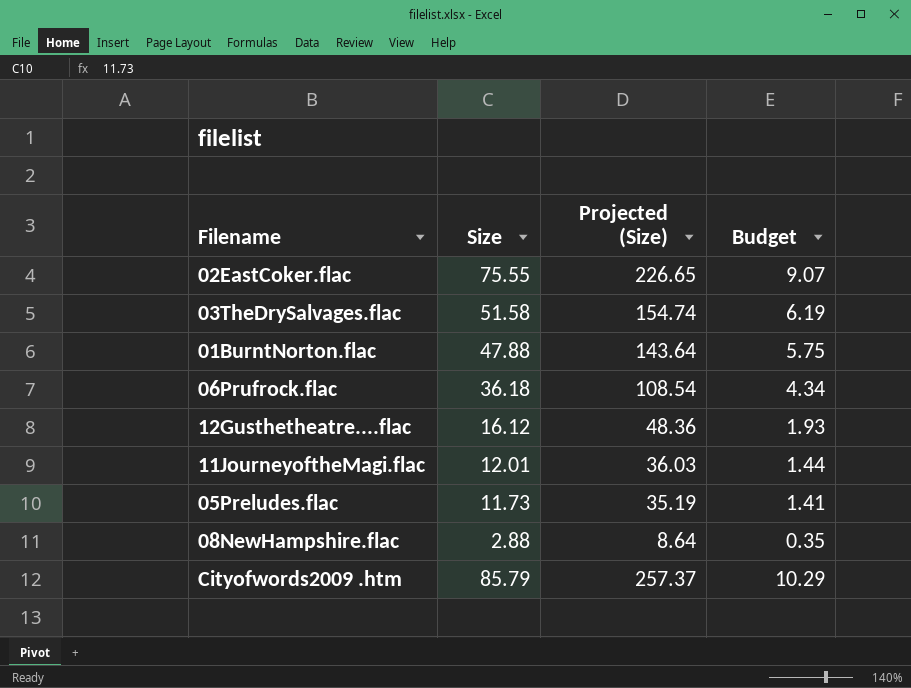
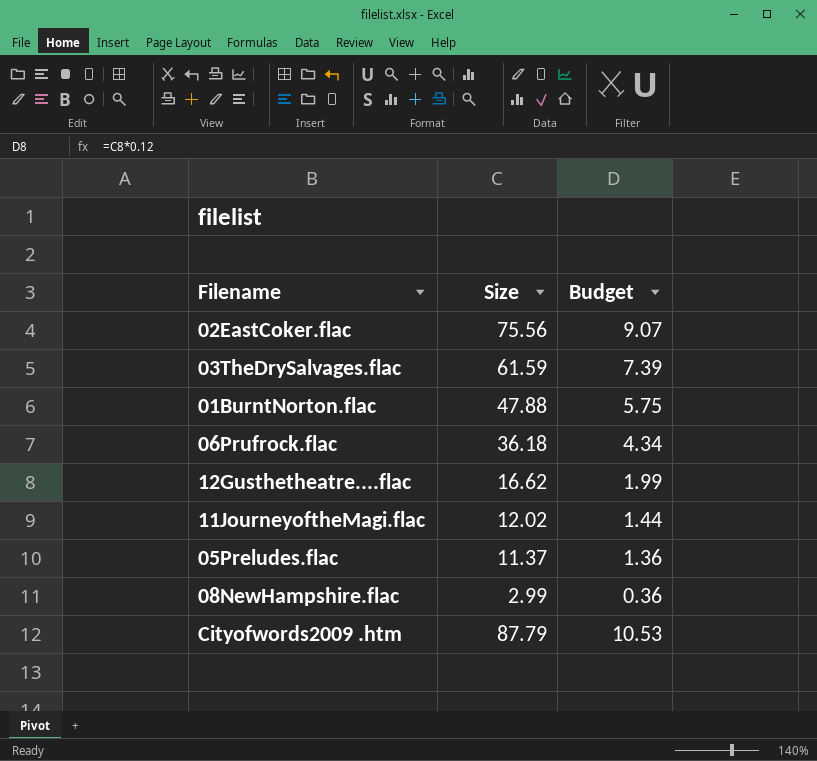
column Projected (Size) | formula: [Size] * 3 -> none
02EastCoker.flac | Size: 75.55 -> 75.56
03TheDrySalvages.flac | Size: 51.58 -> 61.59
03TheDrySalvages.flac | Budget: 6.19 -> 7.39
12Gusthetheatre....flac | Size: 16.12 -> 16.62
12Gusthetheatre....flac | Budget: 1.93 -> 1.99
11JourneyoftheMagi.flac | Size: 12.01 -> 12.02
05Preludes.flac | Size: 11.73 -> 11.37
05Preludes.flac | Budget: 1.41 -> 1.36
08NewHampshire.flac | Size: 2.88 -> 2.99
08NewHampshire.flac | Budget: 0.35 -> 0.36
Cityofwords2009 .htm | Size: 85.79 -> 87.79
Cityofwords2009 .htm | Budget: 10.29 -> 10.53

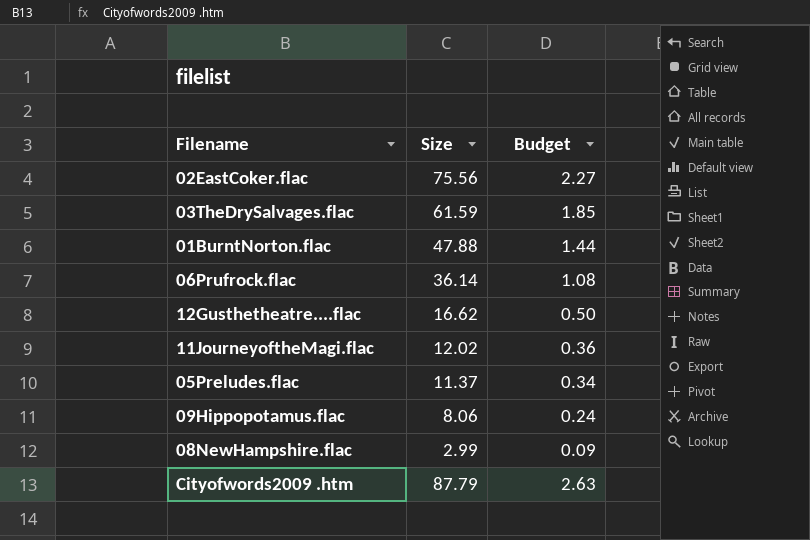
column Budget | formula: [Size] * 0.12 -> [Size] * 0.03
06Prufrock.flac | Size: 36.18 -> 36.14
row 09Hippopotamus.flac: none -> 8.06 | 0.24

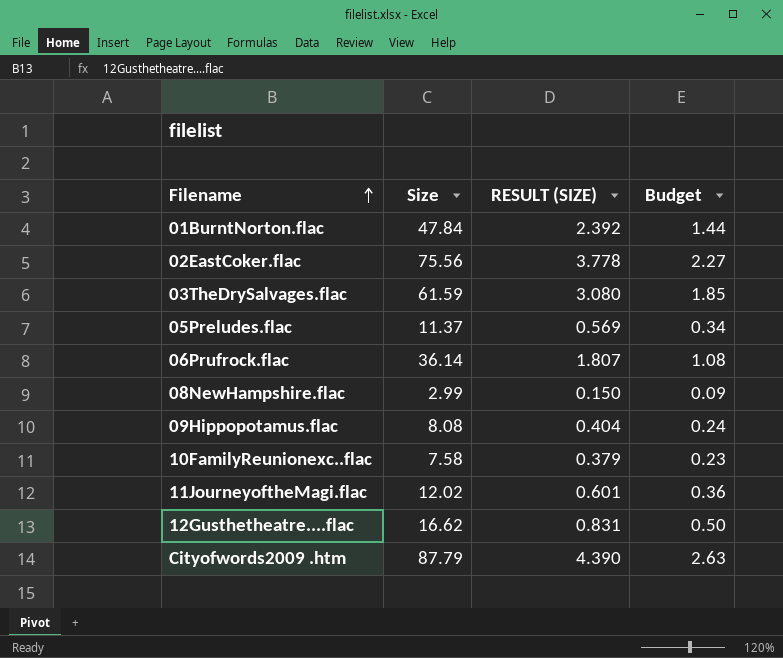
row order: none -> Filename ascending
column RESULT (SIZE) | formula: none -> [Size] * 0.05
01BurntNorton.flac | Size: 47.88 -> 47.84
09Hippopotamus.flac | Size: 8.06 -> 8.08
row 10FamilyReunionexc..flac: none -> 7.58 | 0.379 | 0.23

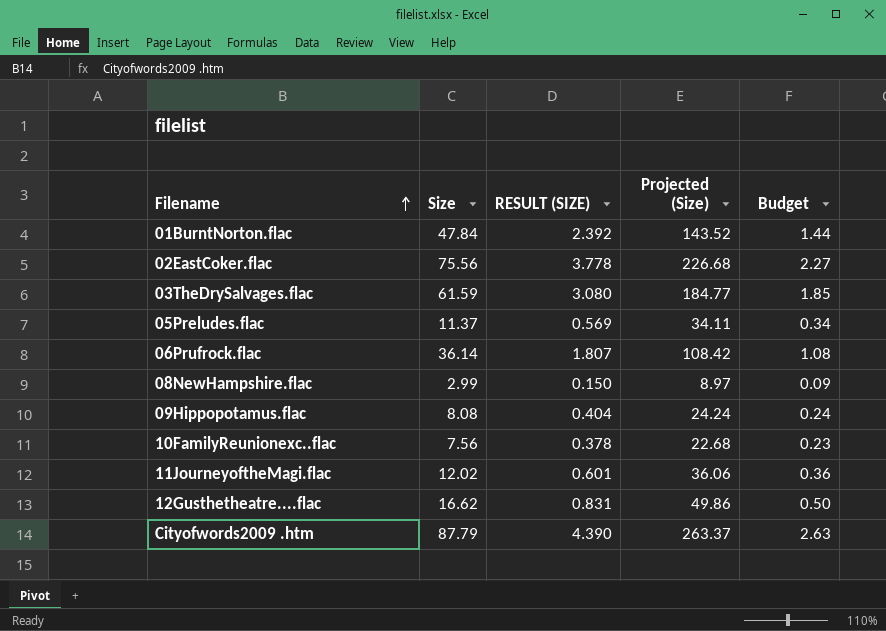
column Projected (Size) | formula: none -> [Size] * 3
10FamilyReunionexc..flac | Size: 7.58 -> 7.56
10FamilyReunionexc..flac | RESULT (SIZE): 0.379 -> 0.378

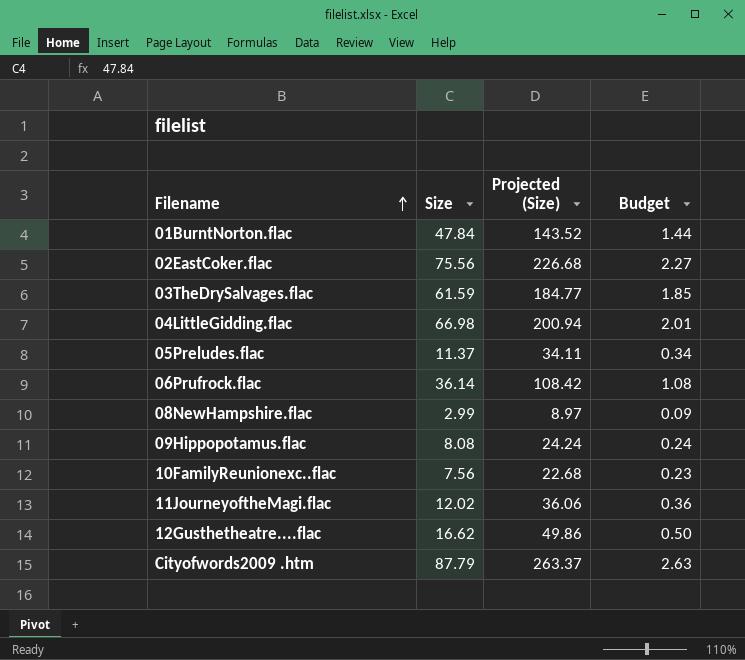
column RESULT (SIZE) | formula: [Size] * 0.05 -> none
row 04LittleGidding.flac: none -> 66.98 | 200.94 | 2.01

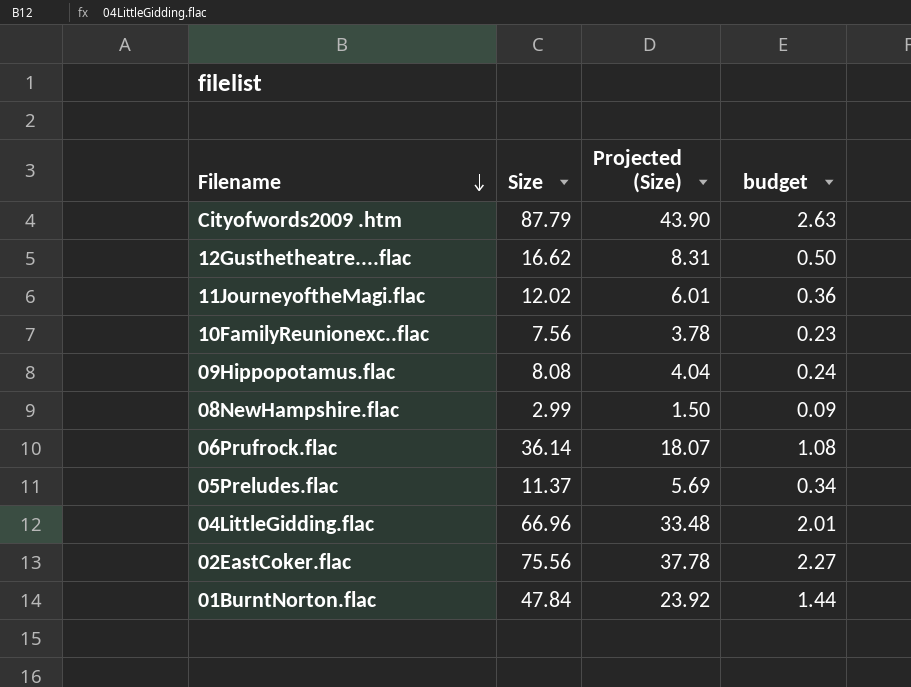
row order: Filename ascending -> Filename descending
column Projected (Size) | formula: [Size] * 3 -> [Size] * 0.5
column name: Budget -> budget
row 03TheDrySalvages.flac: 61.59 | 184.77 | 1.85 -> none
04LittleGidding.flac | Size: 66.98 -> 66.96

